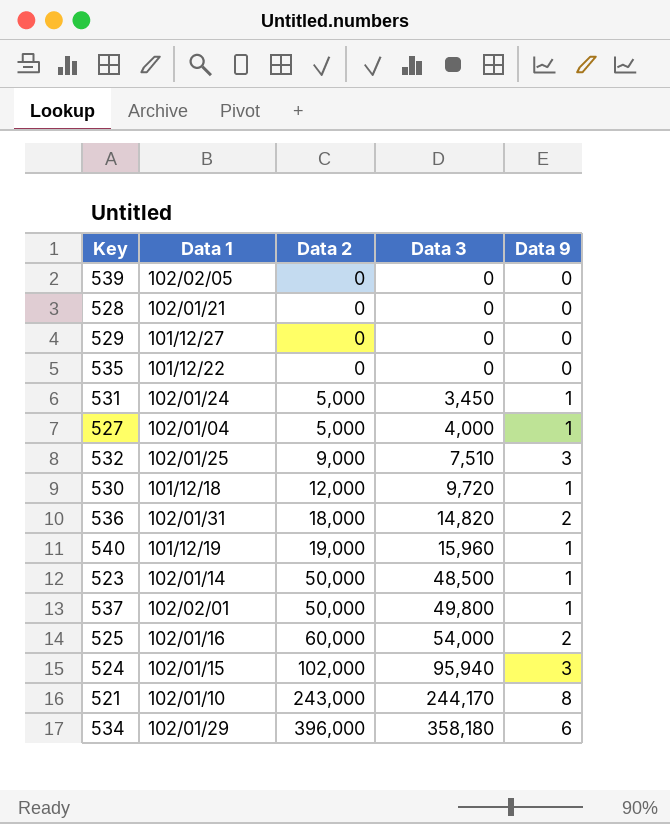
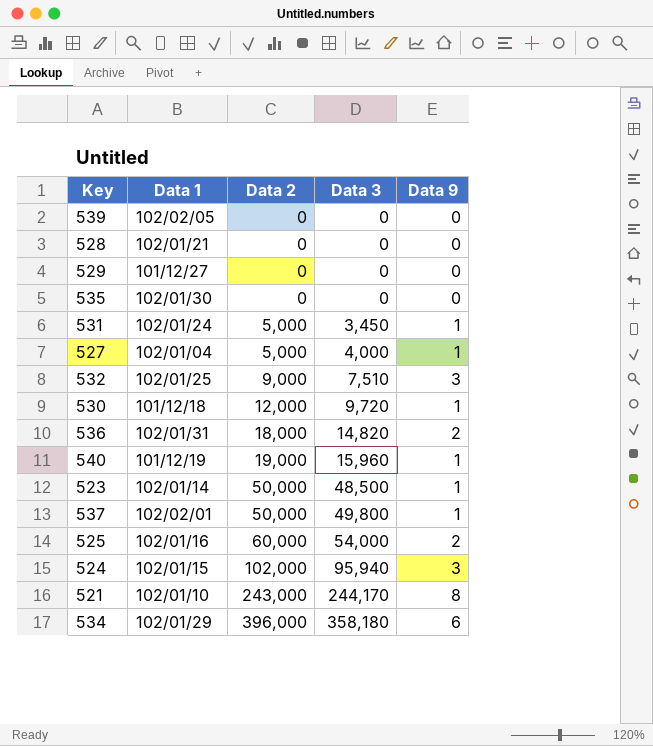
535 | Data 1: 101/12/22 -> 102/01/30

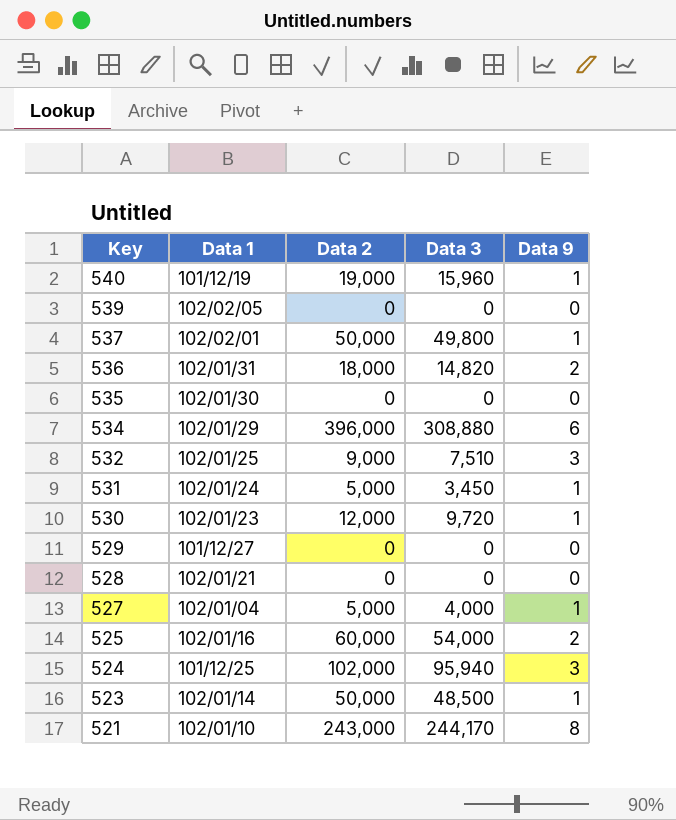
row order: Data 2 ascending -> Key descending
534 | Data 3: 358,180 -> 308,880
530 | Data 1: 101/12/18 -> 102/01/23
524 | Data 1: 102/01/15 -> 101/12/25

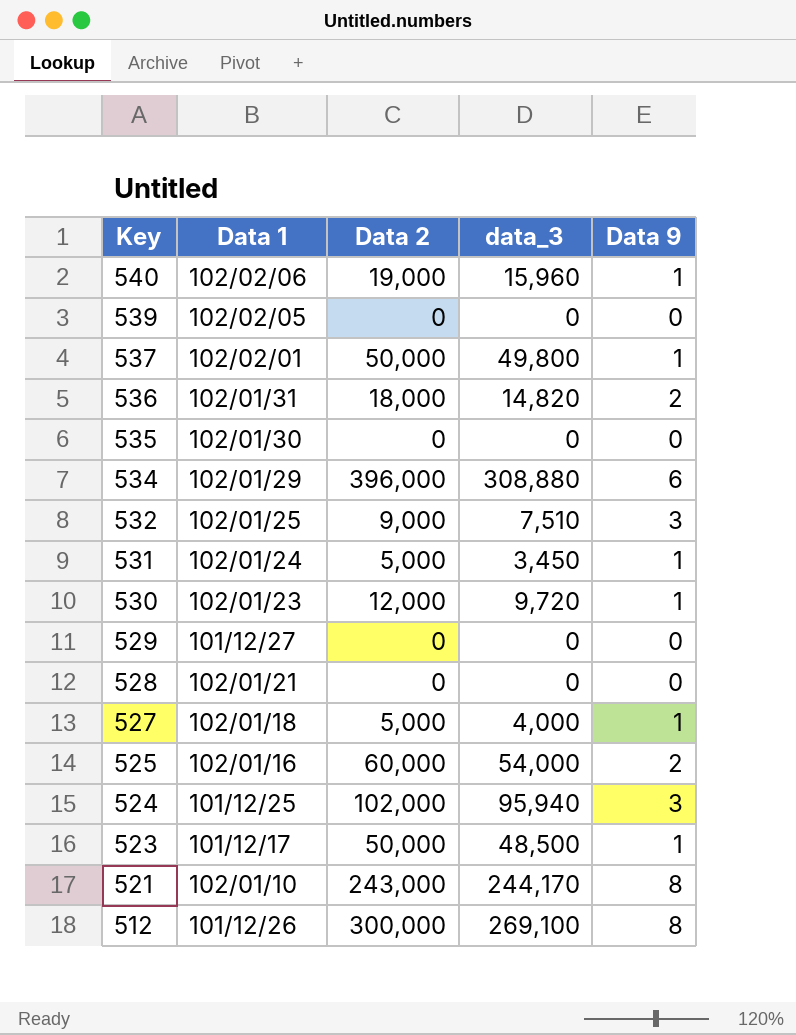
column name: Data 3 -> data_3
540 | Data 1: 101/12/19 -> 102/02/06
527 | Data 1: 102/01/04 -> 102/01/18
523 | Data 1: 102/01/14 -> 101/12/17
row 512: none -> 101/12/26 | 300,000 | 269,100 | 8

